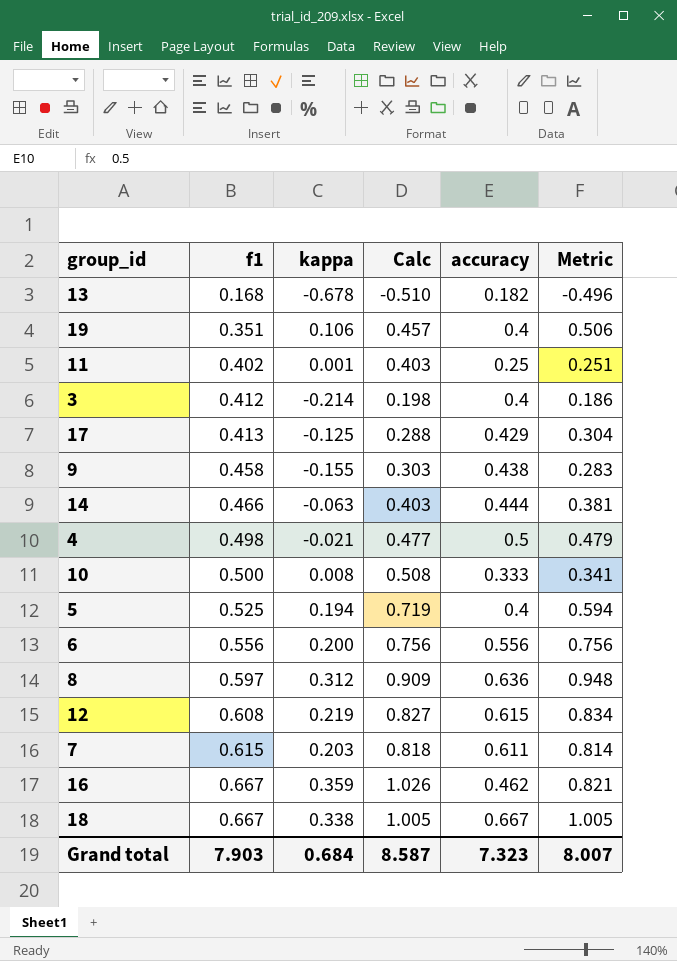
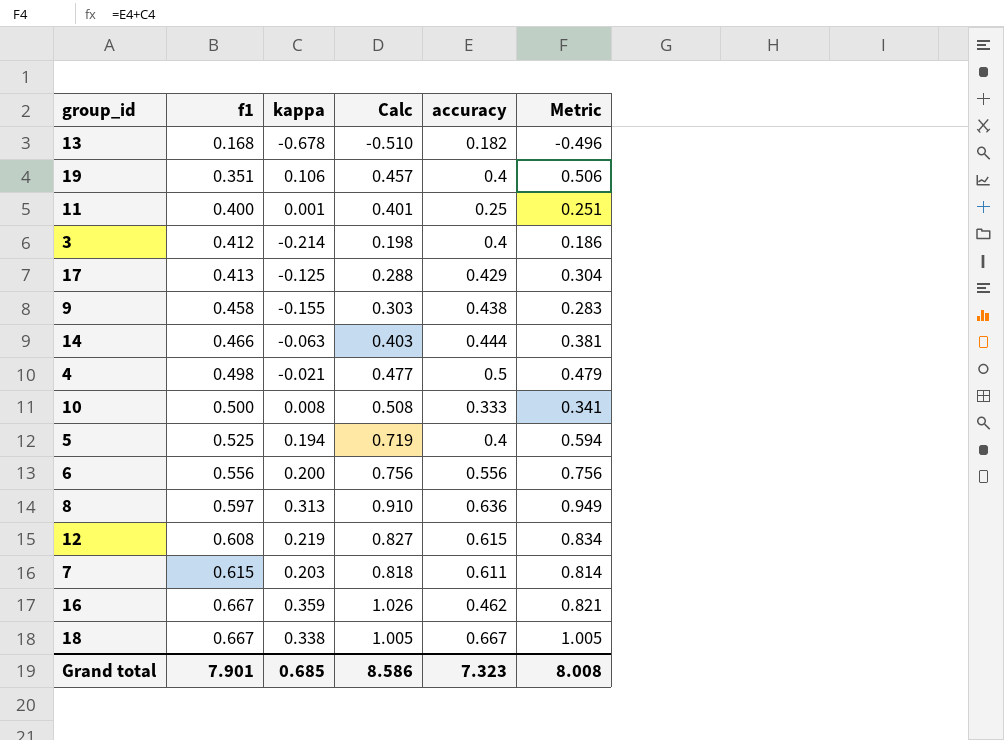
11 | f1: 0.402 -> 0.400
11 | Calc: 0.403 -> 0.401
8 | kappa: 0.312 -> 0.313
8 | Calc: 0.909 -> 0.910
8 | Metric: 0.948 -> 0.949
Grand total | f1: 7.903 -> 7.901
Grand total | kappa: 0.684 -> 0.685
Grand total | Calc: 8.587 -> 8.586
Grand total | Metric: 8.007 -> 8.008

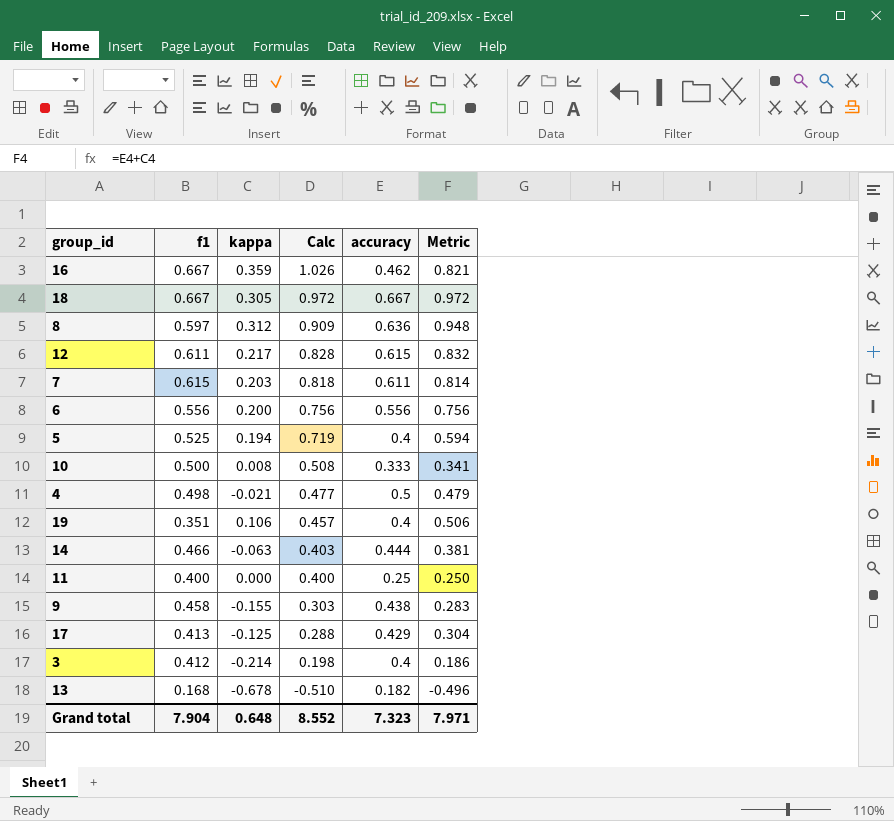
row order: f1 ascending -> Calc descending
18 | kappa: 0.338 -> 0.305
18 | Calc: 1.005 -> 0.972
18 | Metric: 1.005 -> 0.972
8 | kappa: 0.313 -> 0.312
8 | Calc: 0.910 -> 0.909
8 | Metric: 0.949 -> 0.948
12 | f1: 0.608 -> 0.611
12 | kappa: 0.219 -> 0.217
12 | Calc: 0.827 -> 0.828
12 | Metric: 0.834 -> 0.832
11 | kappa: 0.001 -> 0.000
11 | Calc: 0.401 -> 0.400
11 | Metric: 0.251 -> 0.250
Grand total | f1: 7.901 -> 7.904
Grand total | kappa: 0.685 -> 0.648
Grand total | Calc: 8.586 -> 8.552
Grand total | Metric: 8.008 -> 7.971

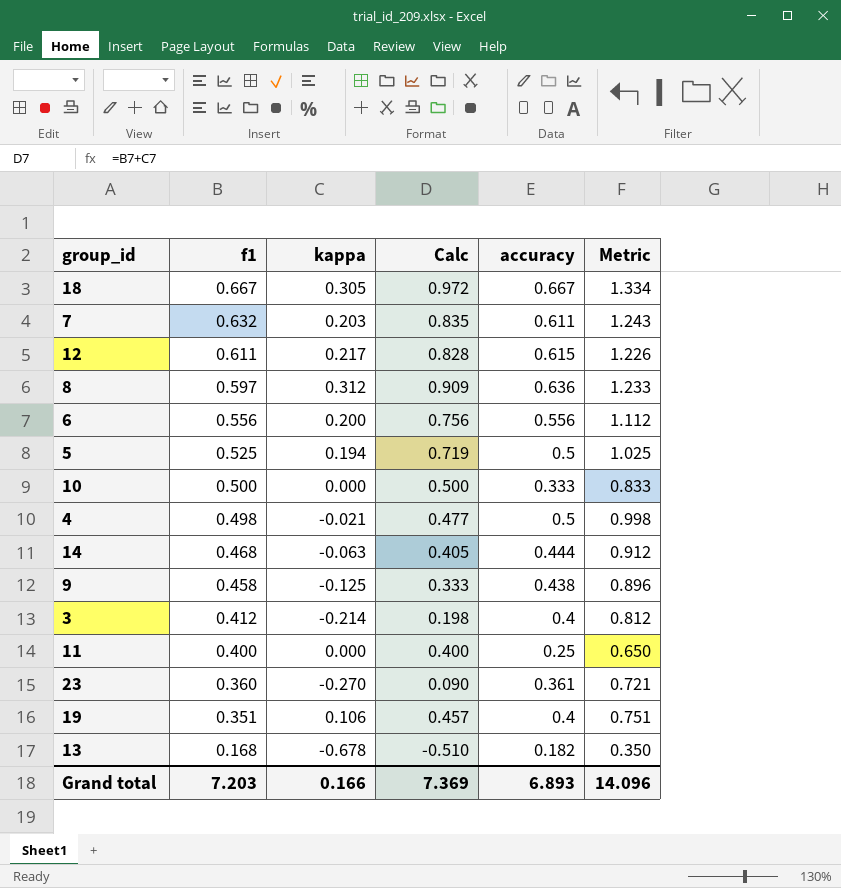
row order: Calc descending -> f1 descending
column Metric | formula: [kappa] + [accuracy] -> [f1] + [accuracy]
row 16: 0.667 | 0.359 | 1.026 | 0.462 | 0.821 -> none
row 17: 0.413 | -0.125 | 0.288 | 0.429 | 0.304 -> none
7 | f1: 0.615 -> 0.632
7 | Calc: 0.818 -> 0.835
5 | accuracy: 0.4 -> 0.5
10 | kappa: 0.008 -> 0.000
10 | Calc: 0.508 -> 0.500
14 | f1: 0.466 -> 0.468
14 | Calc: 0.403 -> 0.405
9 | kappa: -0.155 -> -0.125
9 | Calc: 0.303 -> 0.333
row 23: none -> 0.360 | -0.270 | 0.090 | 0.361 | 0.721
Grand total | f1: 7.904 -> 7.203
Grand total | kappa: 0.648 -> 0.166
Grand total | Calc: 8.552 -> 7.369
Grand total | accuracy: 7.323 -> 6.893
Grand total | Metric: 7.971 -> 14.096

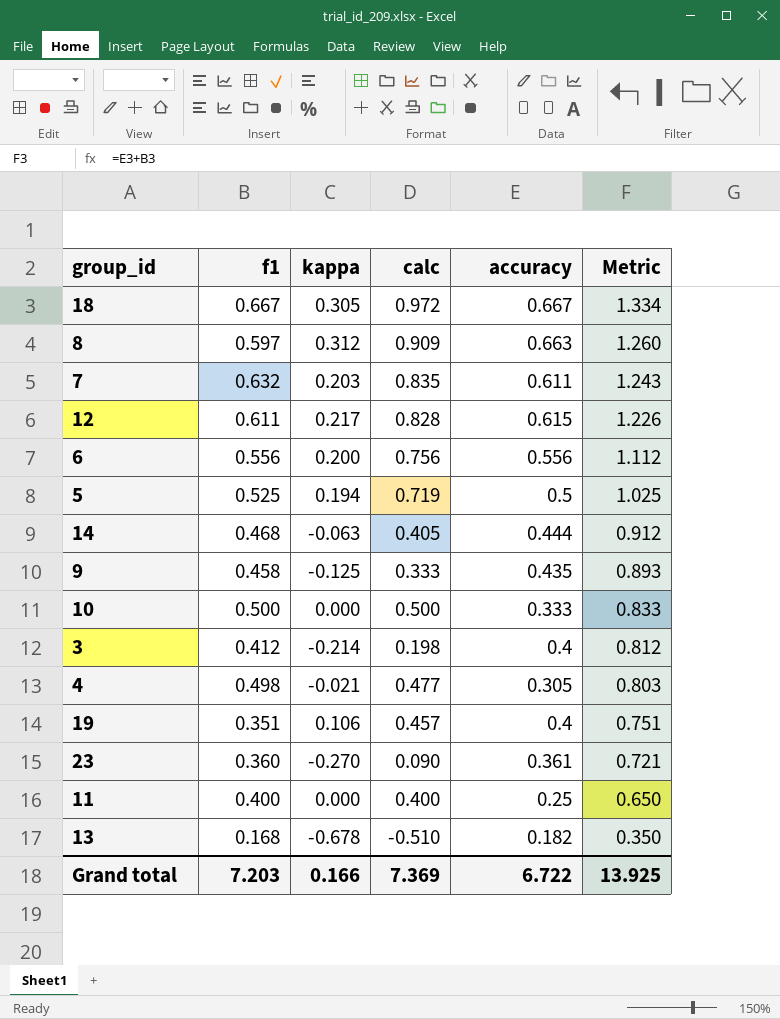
row order: f1 descending -> Metric descending
column name: Calc -> calc
8 | accuracy: 0.636 -> 0.663
8 | Metric: 1.233 -> 1.260
9 | accuracy: 0.438 -> 0.435
9 | Metric: 0.896 -> 0.893
4 | accuracy: 0.5 -> 0.305
4 | Metric: 0.998 -> 0.803
Grand total | accuracy: 6.893 -> 6.722
Grand total | Metric: 14.096 -> 13.925

